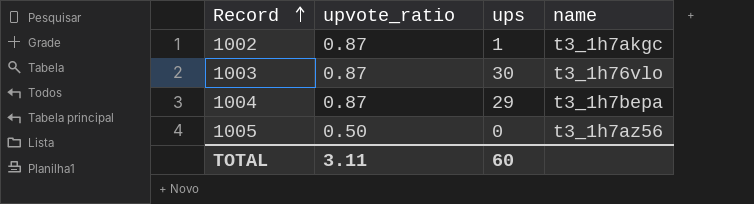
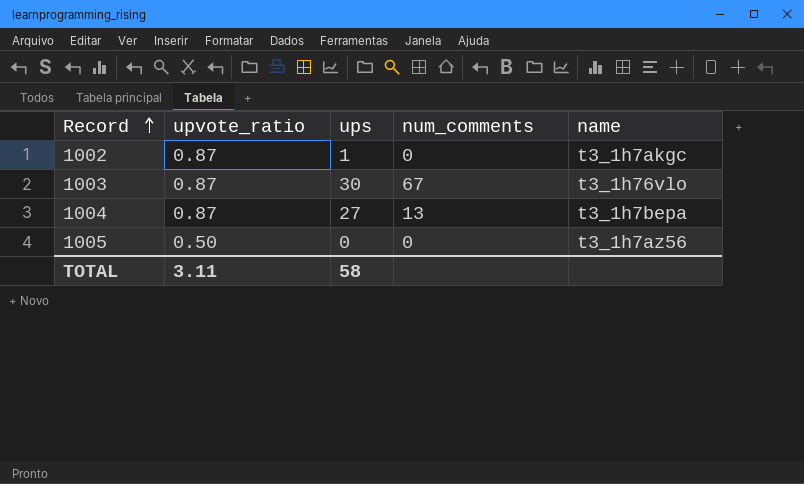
column num_comments | position: none -> 4
1004 | ups: 29 -> 27
TOTAL | ups: 60 -> 58

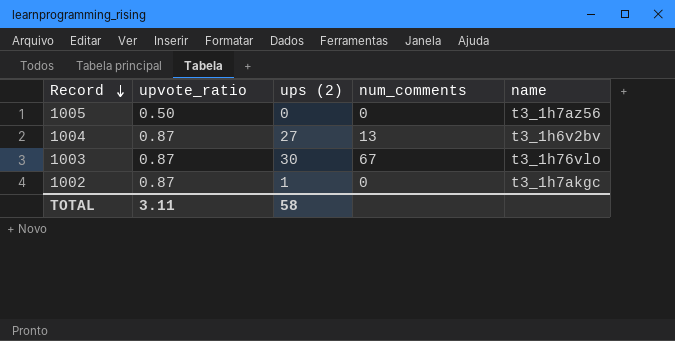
row order: Record ascending -> Record descending
column name: ups -> ups (2)
1004 | name: t3_1h7bepa -> t3_1h6v2bv

